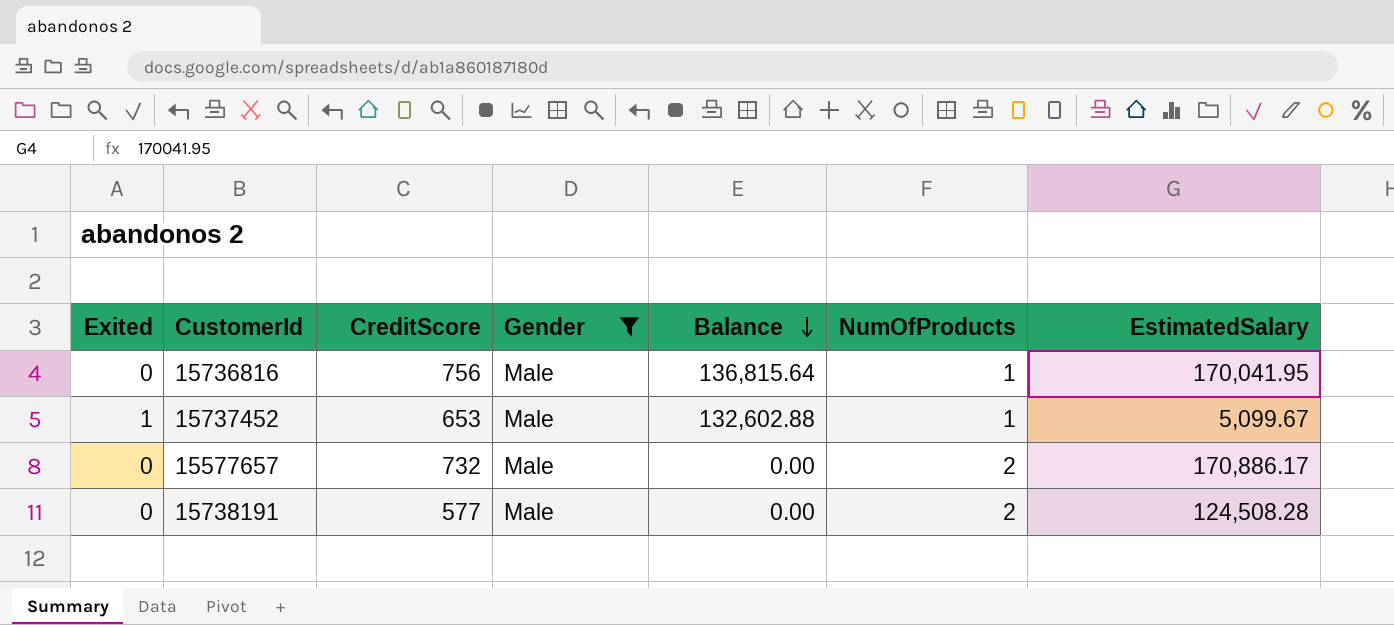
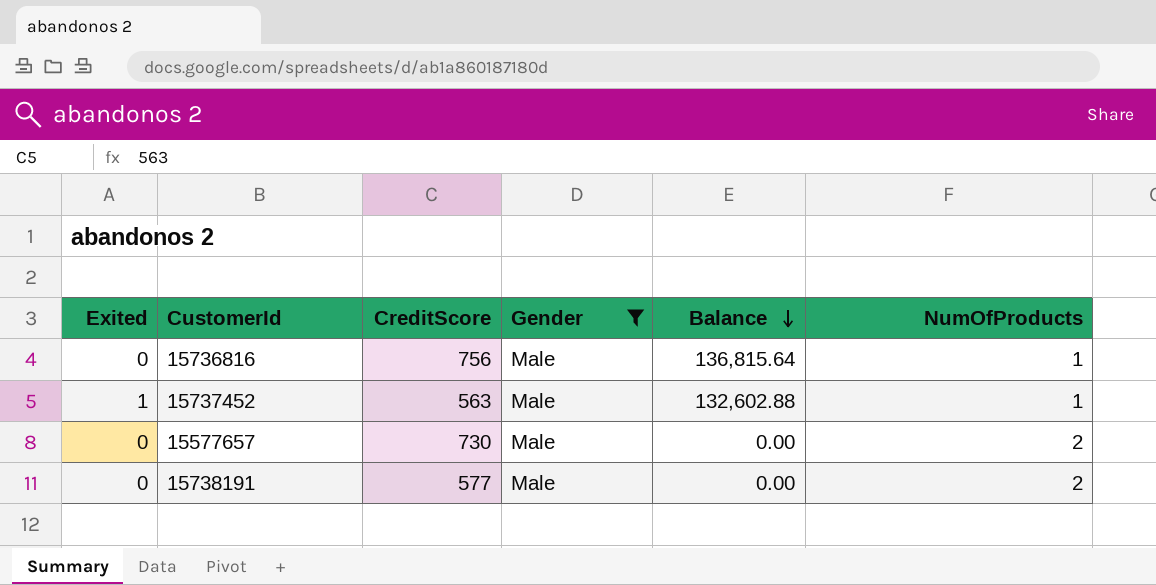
column EstimatedSalary | position: 7 -> none
15737452 | CreditScore: 653 -> 563
15577657 | CreditScore: 732 -> 730

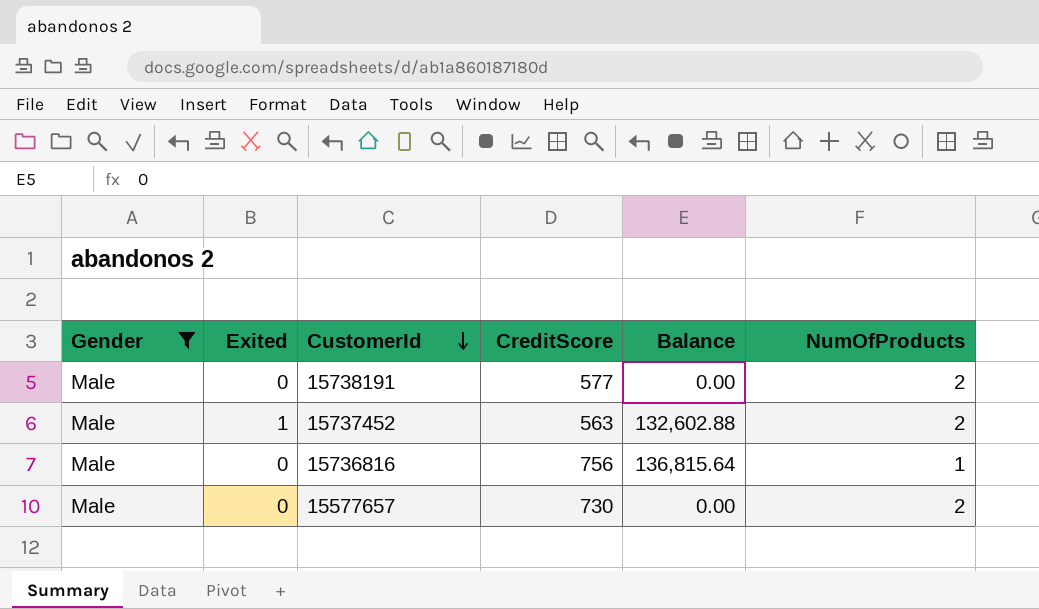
row order: Balance descending -> CustomerId descending
column Gender | position: 4 -> 1
15737452 | NumOfProducts: 1 -> 2

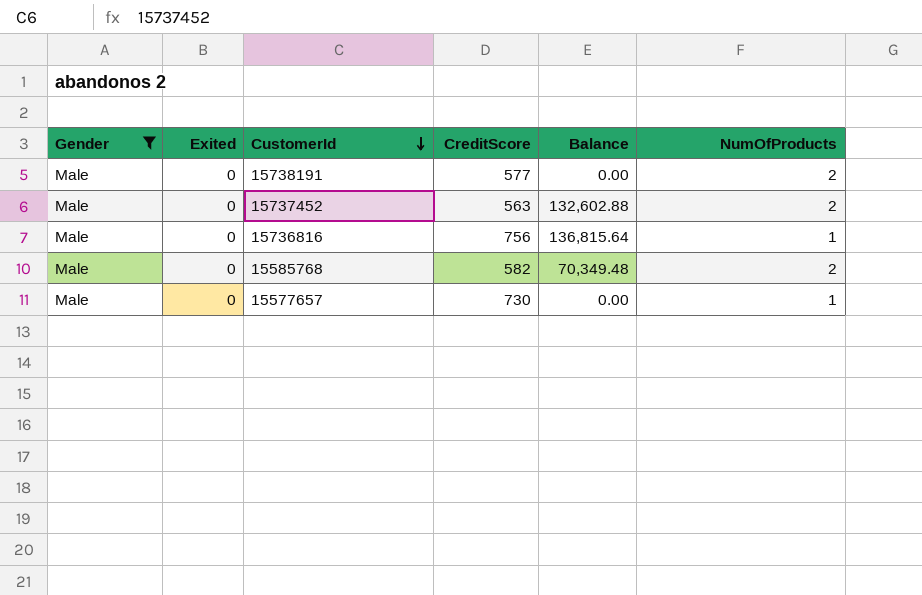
15737452 | Exited: 1 -> 0
row 15585768: none -> Male | 0 | 582 | 70,349.48 | 2
15577657 | NumOfProducts: 2 -> 1

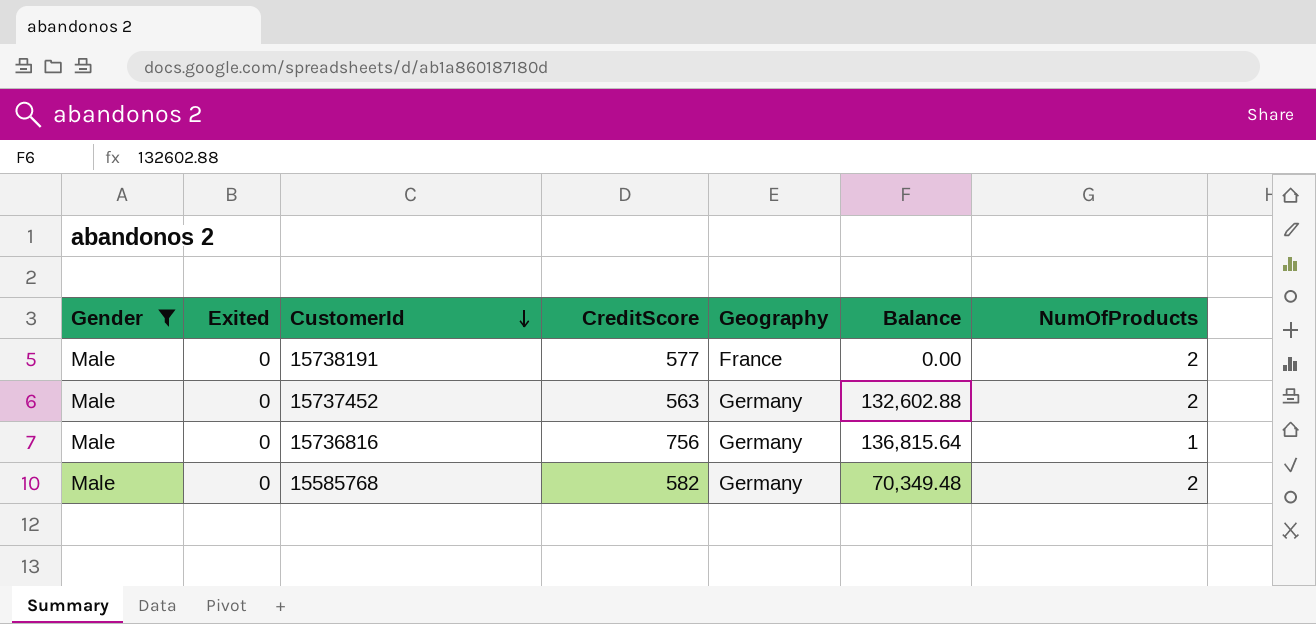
column Geography | position: none -> 5
row 15577657: Male | 0 | 730 | 0.00 | 1 -> none

